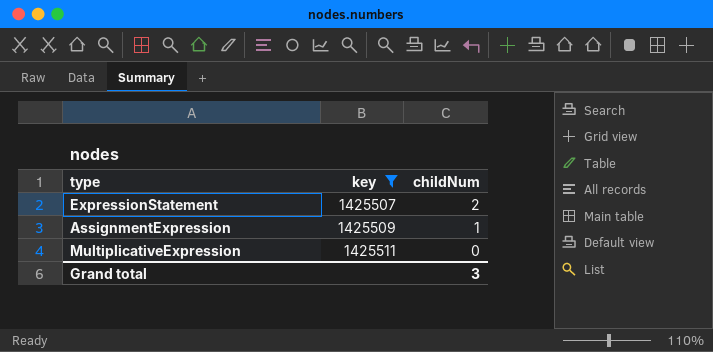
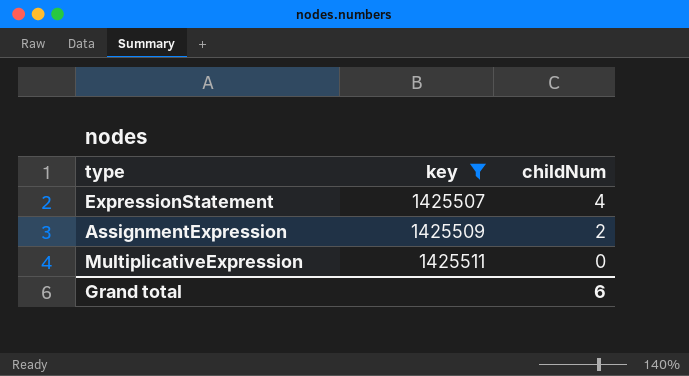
ExpressionStatement | childNum: 2 -> 4
AssignmentExpression | childNum: 1 -> 2
Grand total | childNum: 3 -> 6

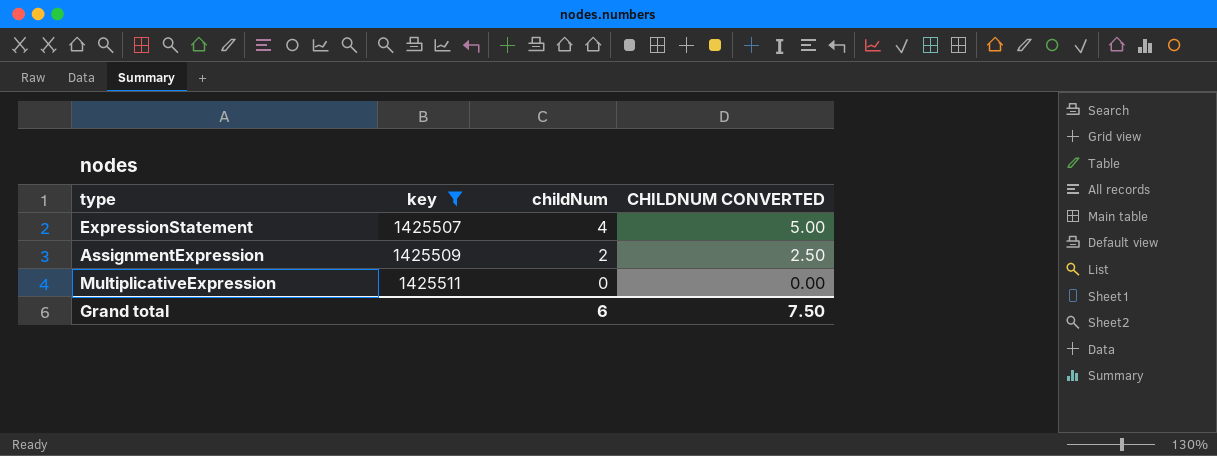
column CHILDNUM CONVERTED | formula: none -> [childNum] * 1.25

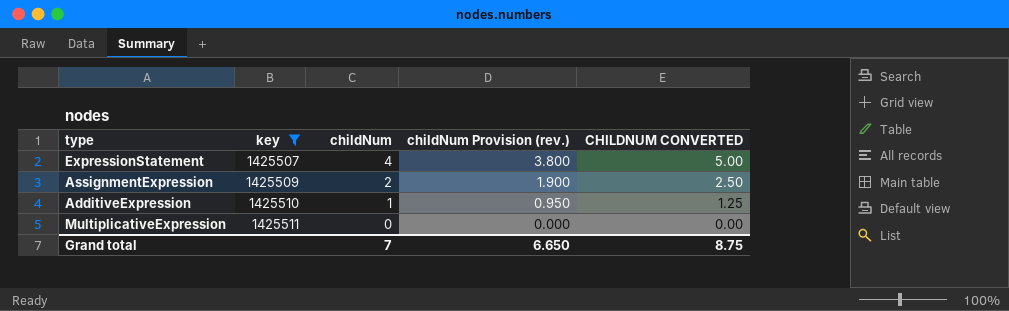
column childNum Provision (rev.) | formula: none -> [childNum] * 0.95
row AdditiveExpression: none -> 1425510 | 1 | 0.950 | 1.25
Grand total | childNum: 6 -> 7
Grand total | CHILDNUM CONVERTED: 7.50 -> 8.75

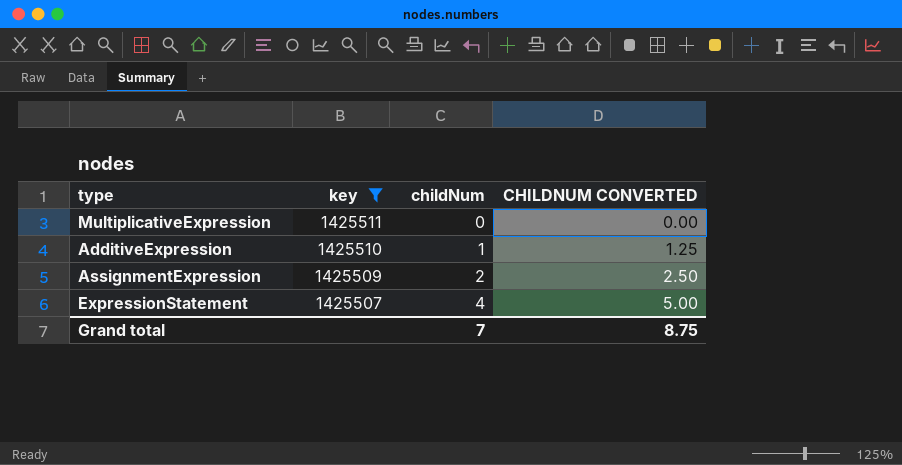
row order: key ascending -> key descending
column childNum Provision (rev.) | formula: [childNum] * 0.95 -> none

